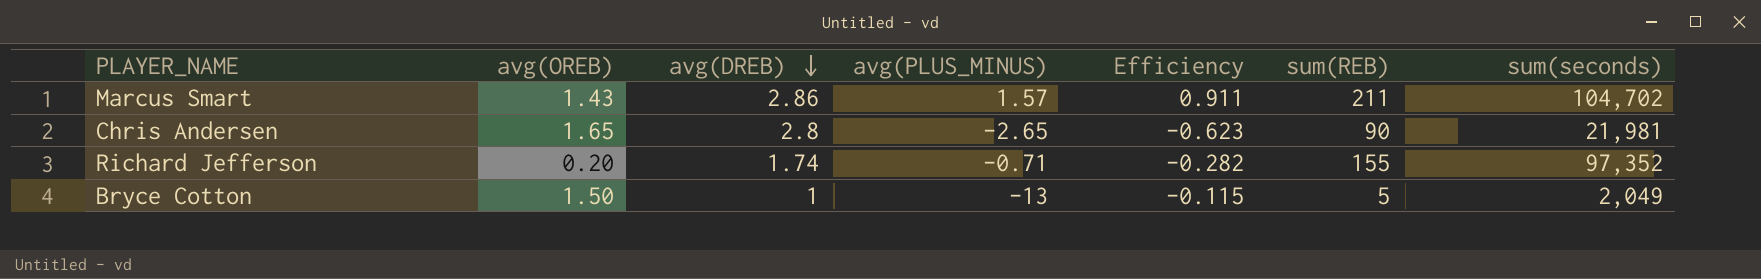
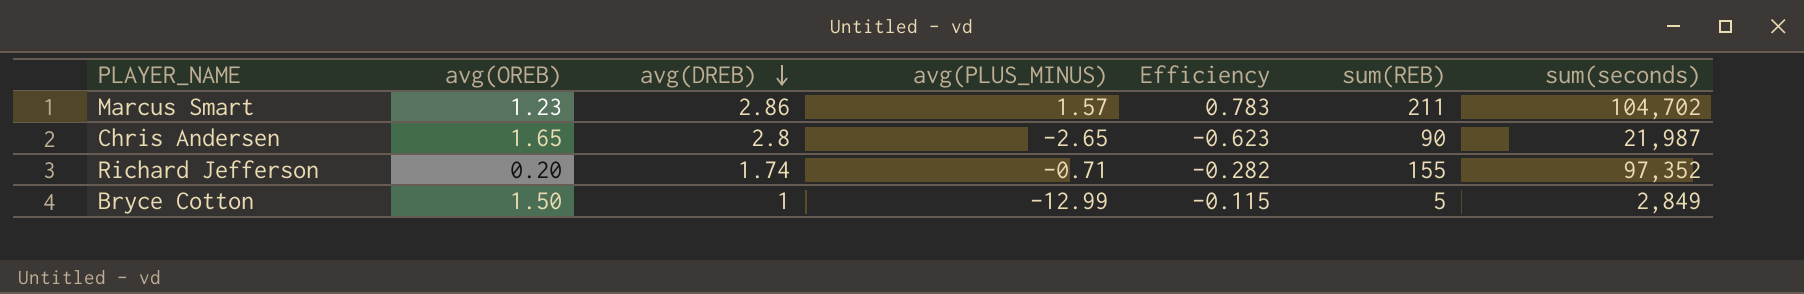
Marcus Smart | avg(OREB): 1.43 -> 1.23
Marcus Smart | Efficiency: 0.911 -> 0.783
Chris Andersen | sum(seconds): 21,981 -> 21,987
Bryce Cotton | avg(PLUS_MINUS): -13 -> -12.99
Bryce Cotton | sum(seconds): 2,049 -> 2,849

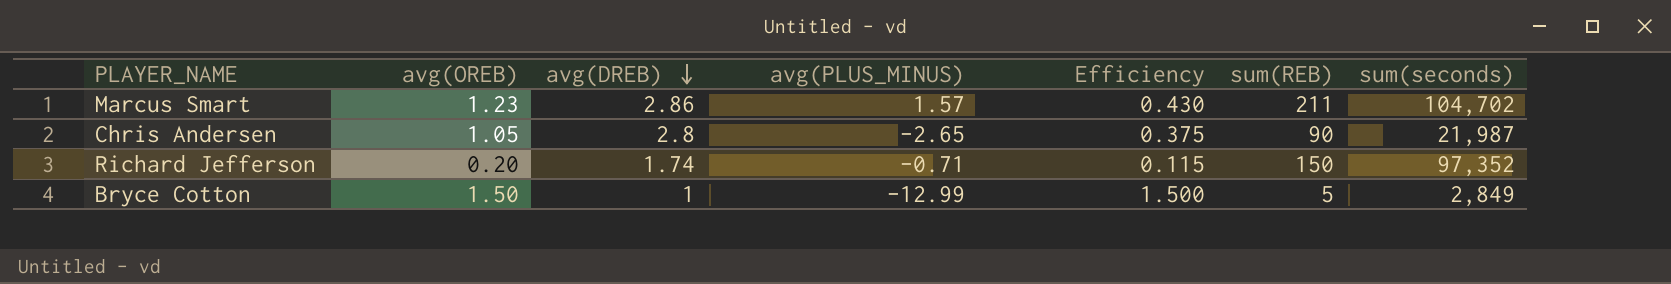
column Efficiency | formula: [avg(OREB)] / [avg(PLUS_MINUS)] -> [avg(OREB)] / [avg(DREB)]
Chris Andersen | avg(OREB): 1.65 -> 1.05
Richard Jefferson | sum(REB): 155 -> 150

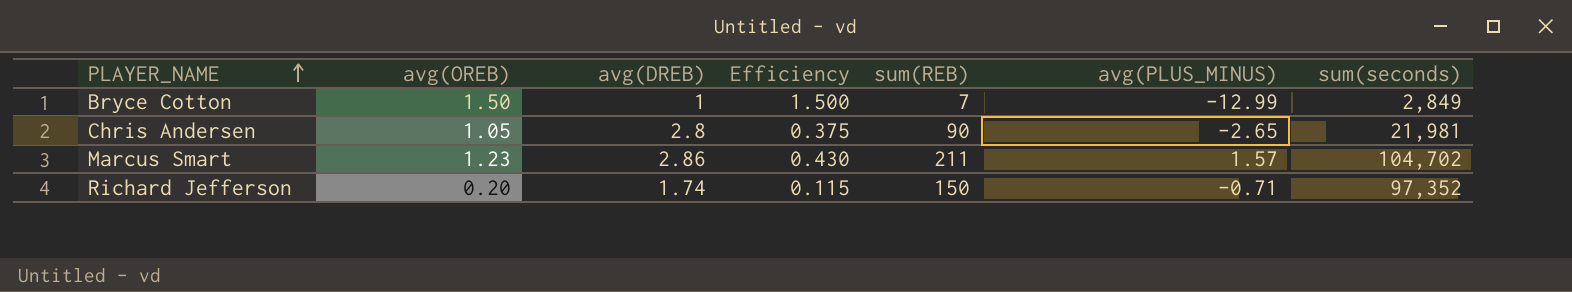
row order: avg(DREB) descending -> PLAYER_NAME ascending
column avg(PLUS_MINUS) | position: 4 -> 6
Bryce Cotton | sum(REB): 5 -> 7
Chris Andersen | sum(seconds): 21,987 -> 21,981

